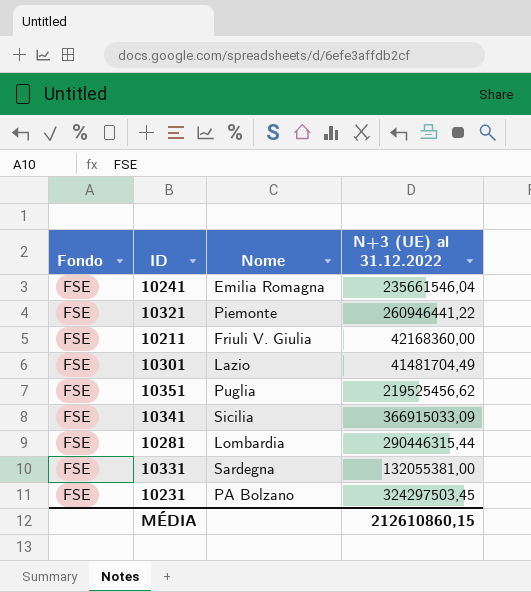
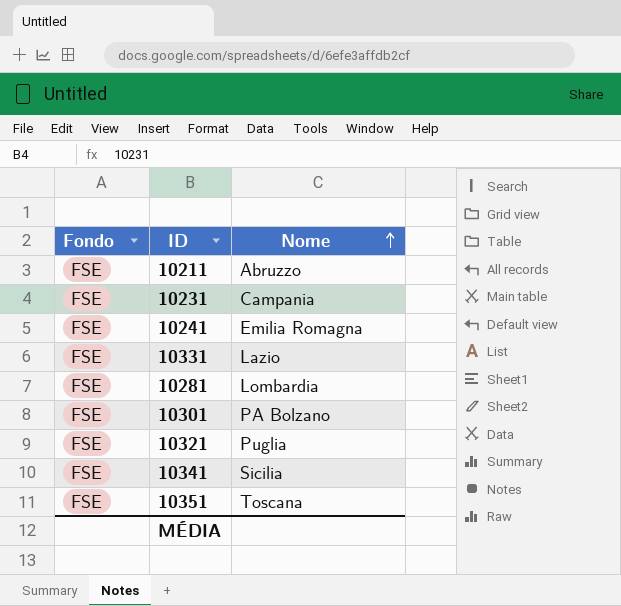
row order: none -> Nome ascending
column N+3 (UE) al 31.12.2022 | position: 4 -> none
10211 | Nome: Friuli V. Giulia -> Abruzzo
10231 | Nome: PA Bolzano -> Campania
10331 | Nome: Sardegna -> Lazio
10301 | Nome: Lazio -> PA Bolzano
10321 | Nome: Piemonte -> Puglia
10351 | Nome: Puglia -> Toscana

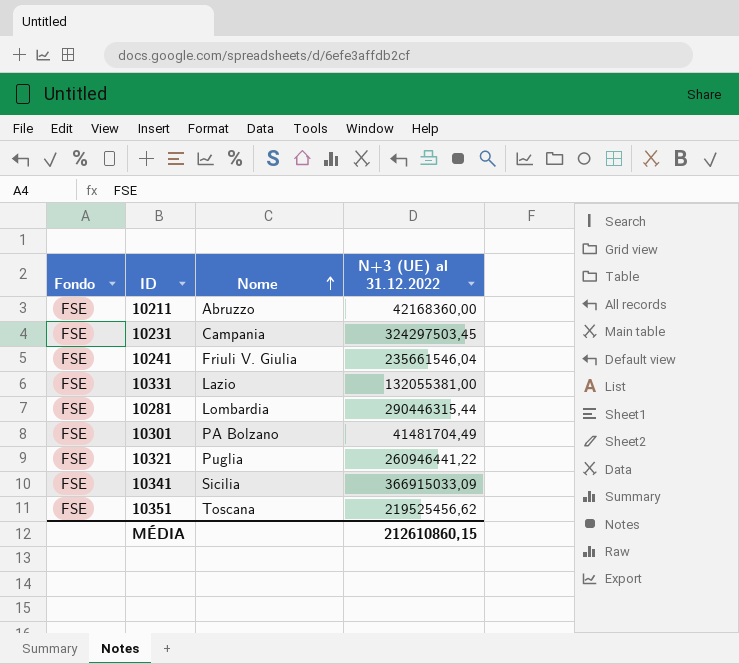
column N+3 (UE) al 31.12.2022 | position: none -> 4
10241 | Nome: Emilia Romagna -> Friuli V. Giulia

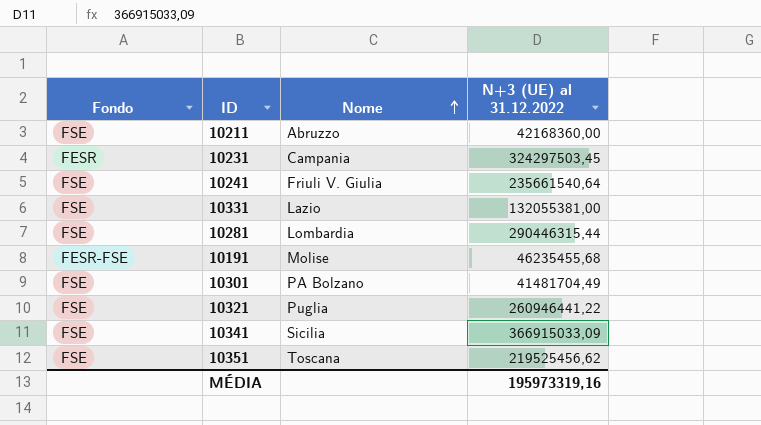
10231 | Fondo: FSE -> FESR
10241 | N+3 (UE) al 31.12.2022: 235661546,04 -> 235661540,64
row 10191: none -> FESR-FSE | Molise | 46235455,68
MÉDIA | N+3 (UE) al 31.12.2022: 212610860,15 -> 195973319,16

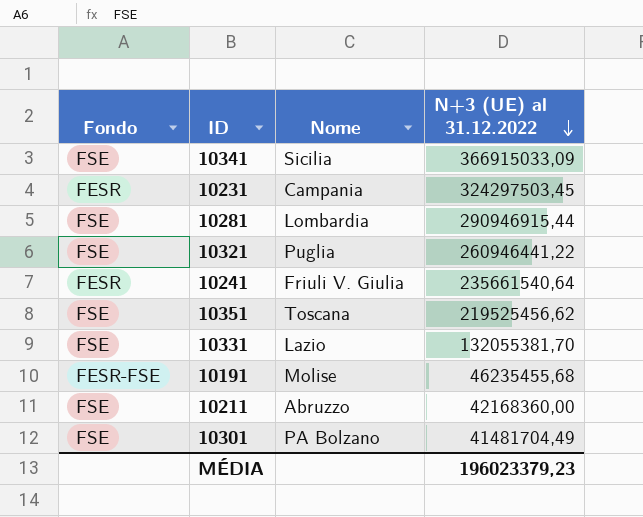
row order: Nome ascending -> N+3 (UE) al 31.12.2022 descending
10281 | N+3 (UE) al 31.12.2022: 290446315,44 -> 290946915,44
10241 | Fondo: FSE -> FESR
10331 | N+3 (UE) al 31.12.2022: 132055381,00 -> 132055381,70
MÉDIA | N+3 (UE) al 31.12.2022: 195973319,16 -> 196023379,23

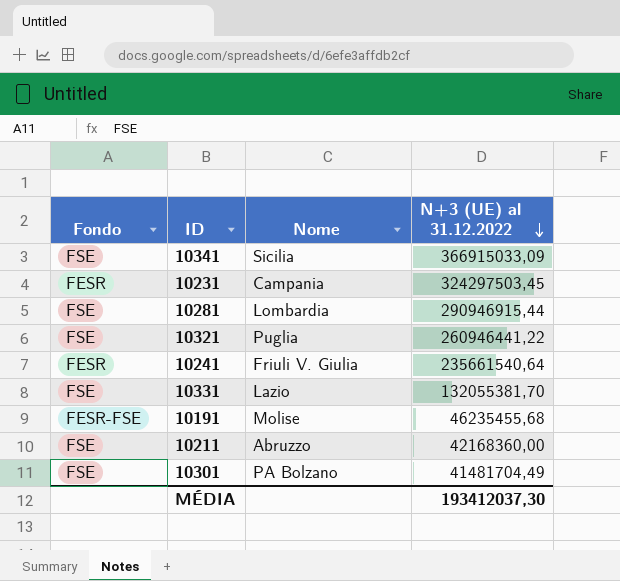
row 10351: FSE | Toscana | 219525456,62 -> none
MÉDIA | N+3 (UE) al 31.12.2022: 196023379,23 -> 193412037,30

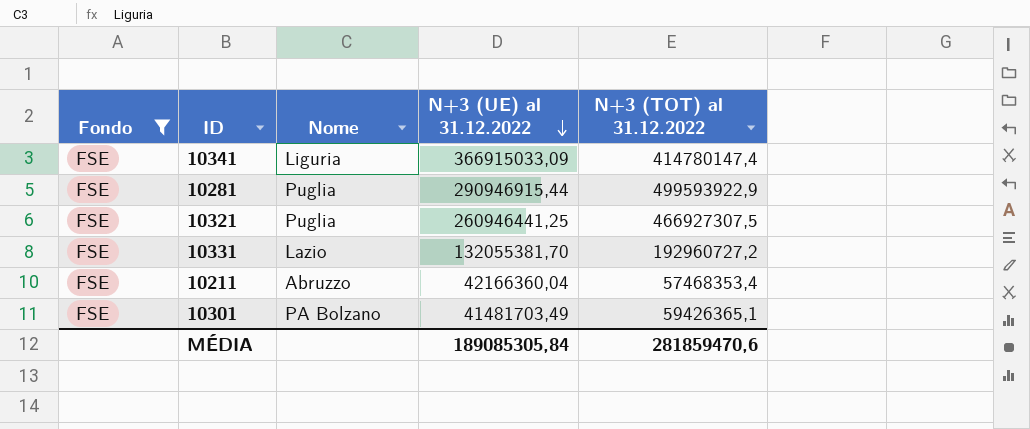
filter: none -> Fondo = FSE
column N+3 (TOT) al 31.12.2022 | position: none -> 5
10341 | Nome: Sicilia -> Liguria
10281 | Nome: Lombardia -> Puglia
10321 | N+3 (UE) al 31.12.2022: 260946441,22 -> 260946441,25
10211 | N+3 (UE) al 31.12.2022: 42168360,00 -> 42166360,04
10301 | N+3 (UE) al 31.12.2022: 41481704,49 -> 41481703,49
MÉDIA | N+3 (UE) al 31.12.2022: 193412037,30 -> 189085305,84

